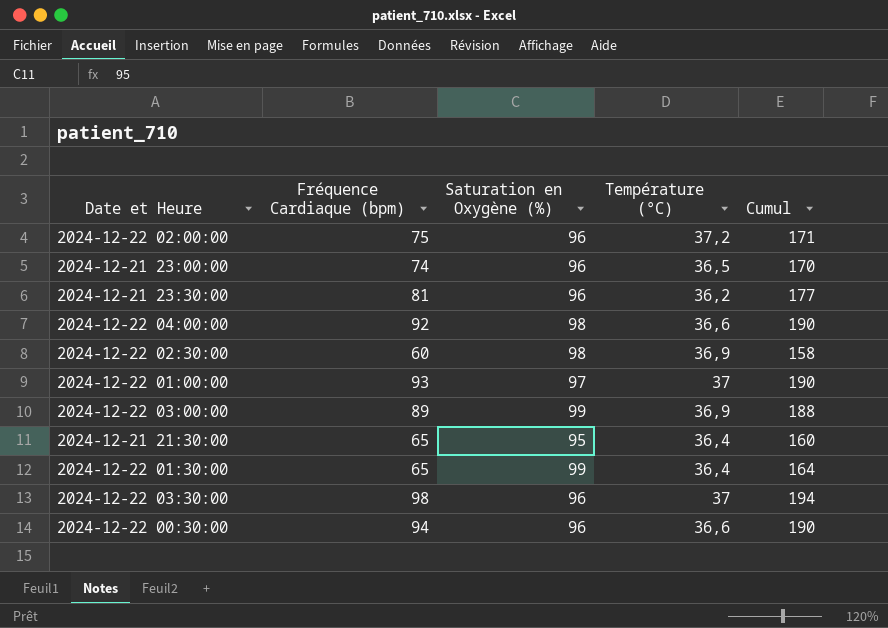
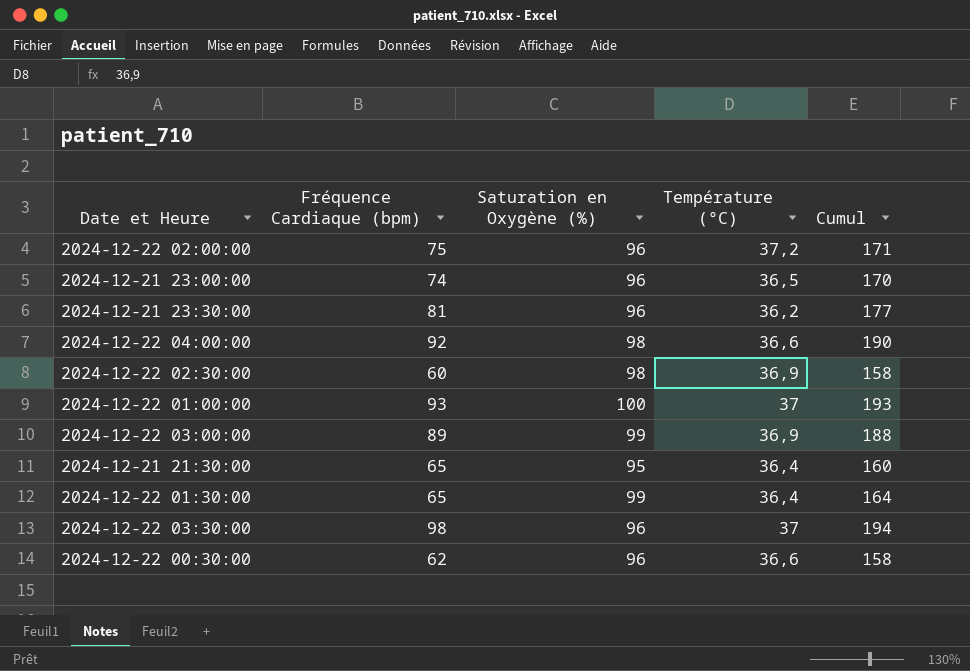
2024-12-22 01:00:00 | Saturation en Oxygène (%): 97 -> 100
2024-12-22 01:00:00 | Cumul: 190 -> 193
2024-12-22 00:30:00 | Fréquence Cardiaque (bpm): 94 -> 62
2024-12-22 00:30:00 | Cumul: 190 -> 158

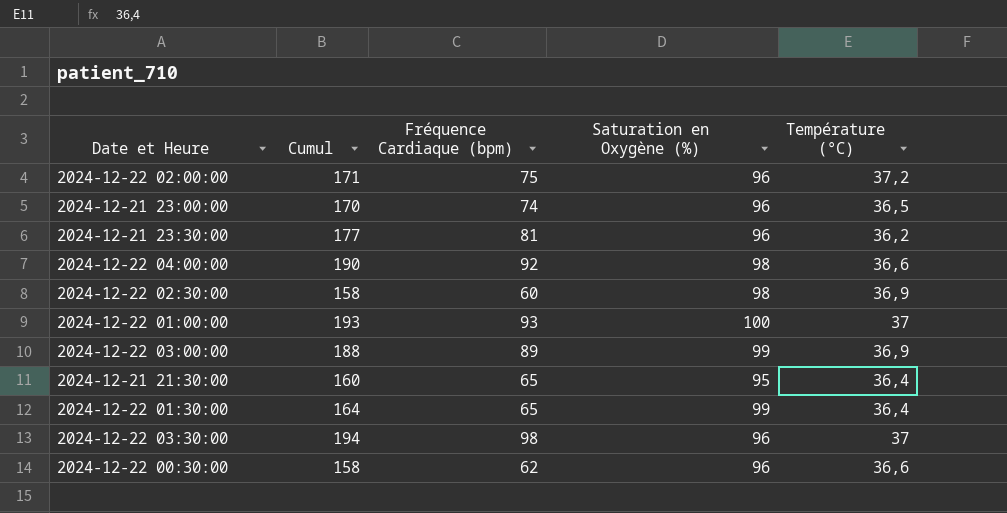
column Cumul | position: 5 -> 2

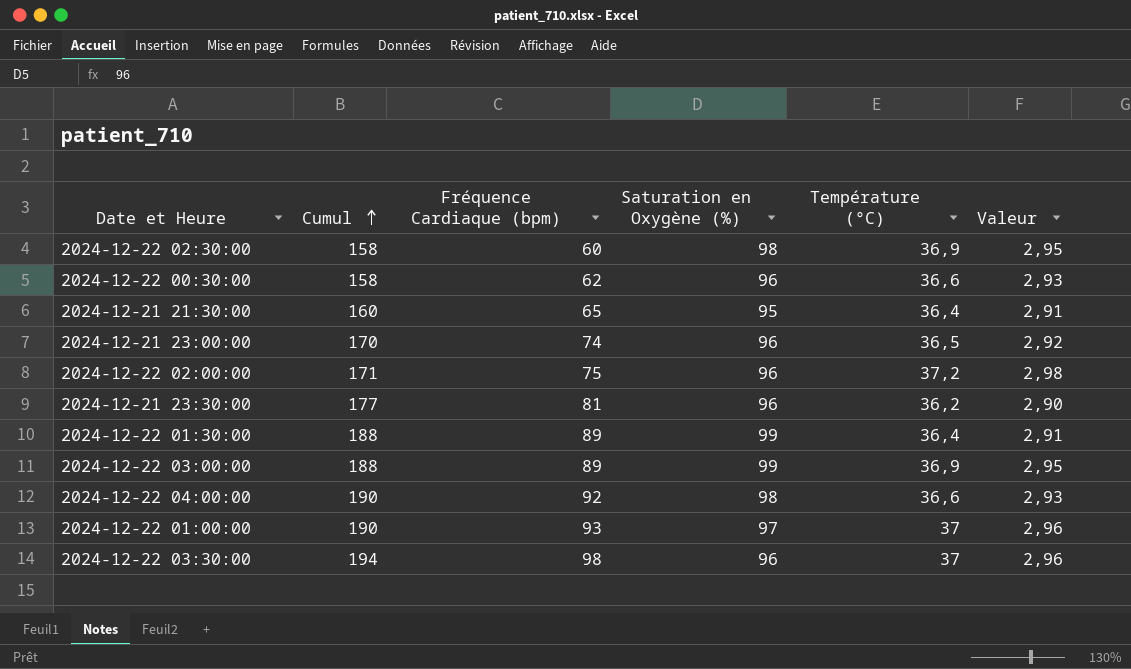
row order: none -> Cumul ascending
column Valeur | formula: none -> [Température (°C)] * 0,08
2024-12-22 01:30:00 | Cumul: 164 -> 188
2024-12-22 01:30:00 | Fréquence Cardiaque (bpm): 65 -> 89
2024-12-22 01:00:00 | Cumul: 193 -> 190
2024-12-22 01:00:00 | Saturation en Oxygène (%): 100 -> 97

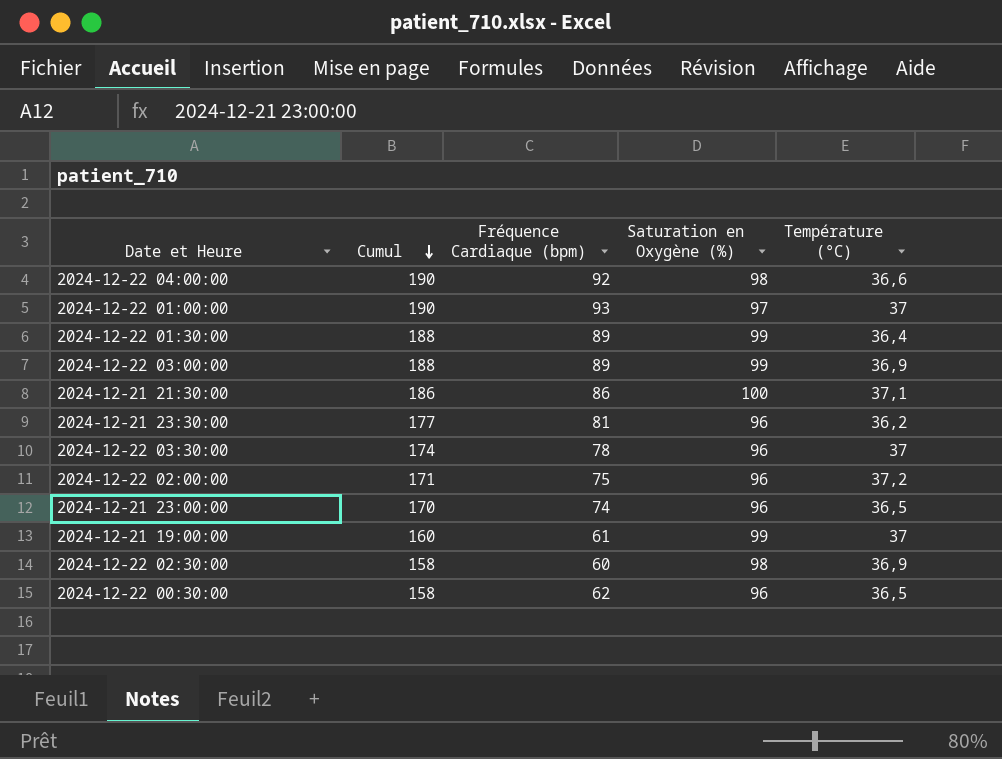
row order: Cumul ascending -> Cumul descending
column Valeur | formula: [Température (°C)] * 0,08 -> none
2024-12-21 21:30:00 | Cumul: 160 -> 186
2024-12-21 21:30:00 | Fréquence Cardiaque (bpm): 65 -> 86
2024-12-21 21:30:00 | Saturation en Oxygène (%): 95 -> 100
2024-12-21 21:30:00 | Température (°C): 36,4 -> 37,1
2024-12-22 03:30:00 | Cumul: 194 -> 174
2024-12-22 03:30:00 | Fréquence Cardiaque (bpm): 98 -> 78
row 2024-12-21 19:00:00: none -> 160 | 61 | 99 | 37
2024-12-22 00:30:00 | Température (°C): 36,6 -> 36,5

